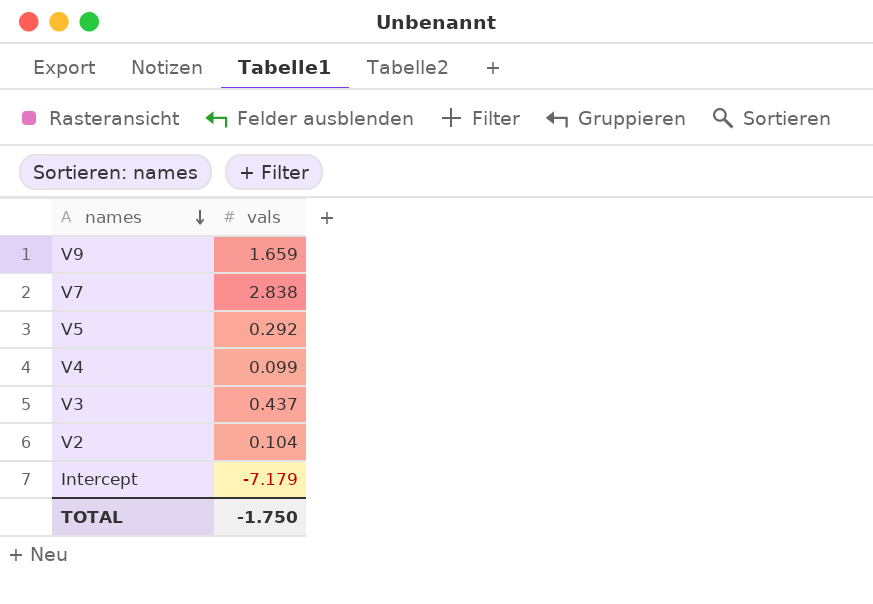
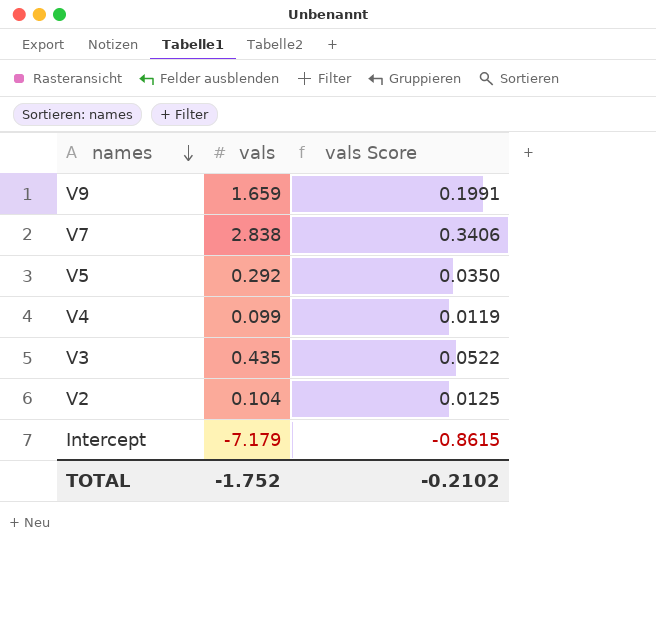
column vals Score | formula: none -> [vals] * 0.12
V3 | vals: 0.437 -> 0.435
TOTAL | vals: -1.750 -> -1.752

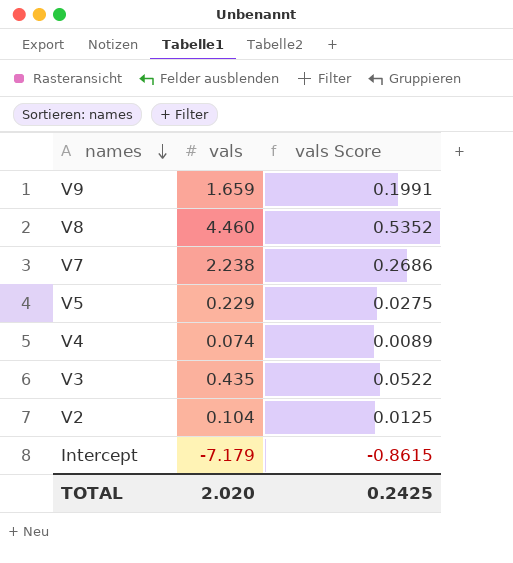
row V8: none -> 4.460 | 0.5352
V7 | vals: 2.838 -> 2.238
V7 | vals Score: 0.3406 -> 0.2686
V5 | vals: 0.292 -> 0.229
V5 | vals Score: 0.0350 -> 0.0275
V4 | vals: 0.099 -> 0.074
V4 | vals Score: 0.0119 -> 0.0089
TOTAL | vals: -1.752 -> 2.020
TOTAL | vals Score: -0.2102 -> 0.2425

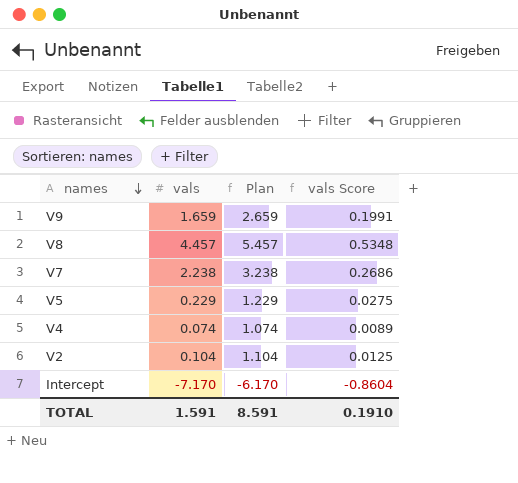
column Plan | formula: none -> [vals] + 1
row V3: 0.435 | 0.0522 -> none
V8 | vals: 4.460 -> 4.457
V8 | vals Score: 0.5352 -> 0.5348
Intercept | vals: -7.179 -> -7.170
Intercept | vals Score: -0.8615 -> -0.8604
TOTAL | vals: 2.020 -> 1.591
TOTAL | vals Score: 0.2425 -> 0.1910

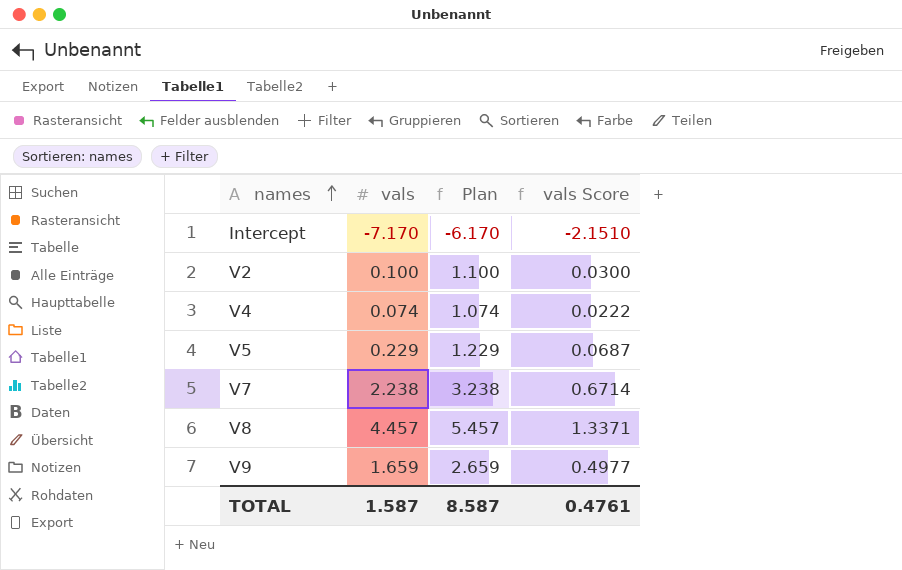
row order: names descending -> names ascending
column vals Score | formula: [vals] * 0.12 -> [vals] * 0.3
V2 | vals: 0.104 -> 0.100
V2 | Plan: 1.104 -> 1.100
TOTAL | vals: 1.591 -> 1.587
TOTAL | Plan: 8.591 -> 8.587
TOTAL | vals Score: 0.1910 -> 0.4761

